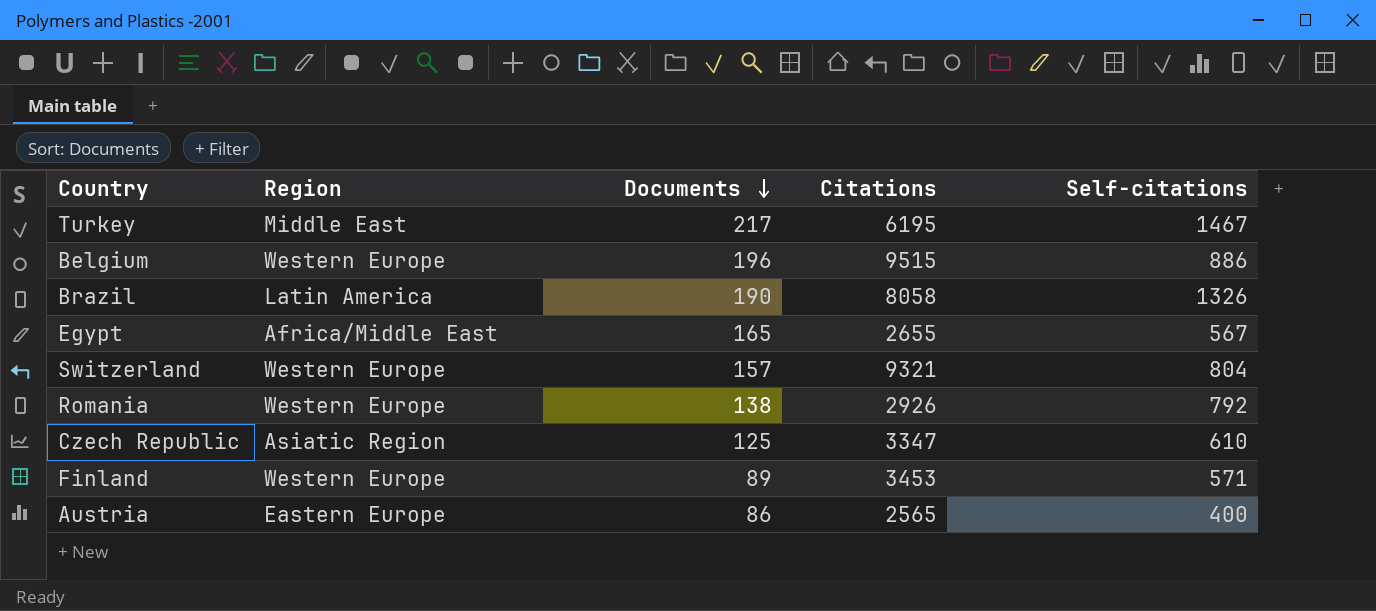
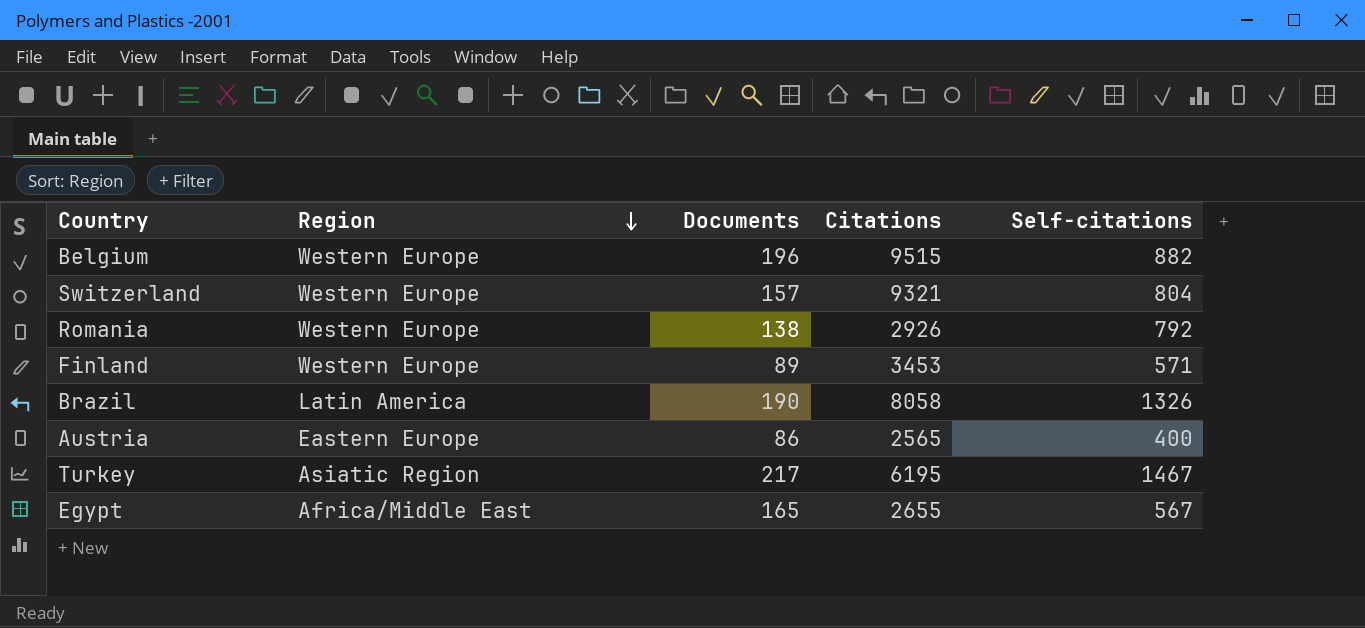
row order: Documents descending -> Region descending
row Czech Republic: Asiatic Region | 125 | 3347 | 610 -> none
Belgium | Self-citations: 886 -> 882
Turkey | Region: Middle East -> Asiatic Region

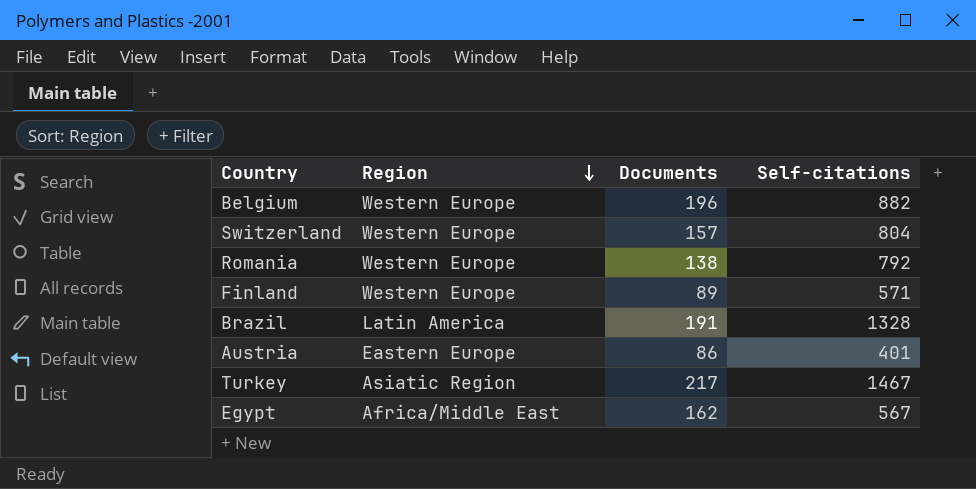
column Citations | position: 4 -> none
Brazil | Documents: 190 -> 191
Brazil | Self-citations: 1326 -> 1328
Austria | Self-citations: 400 -> 401
Egypt | Documents: 165 -> 162

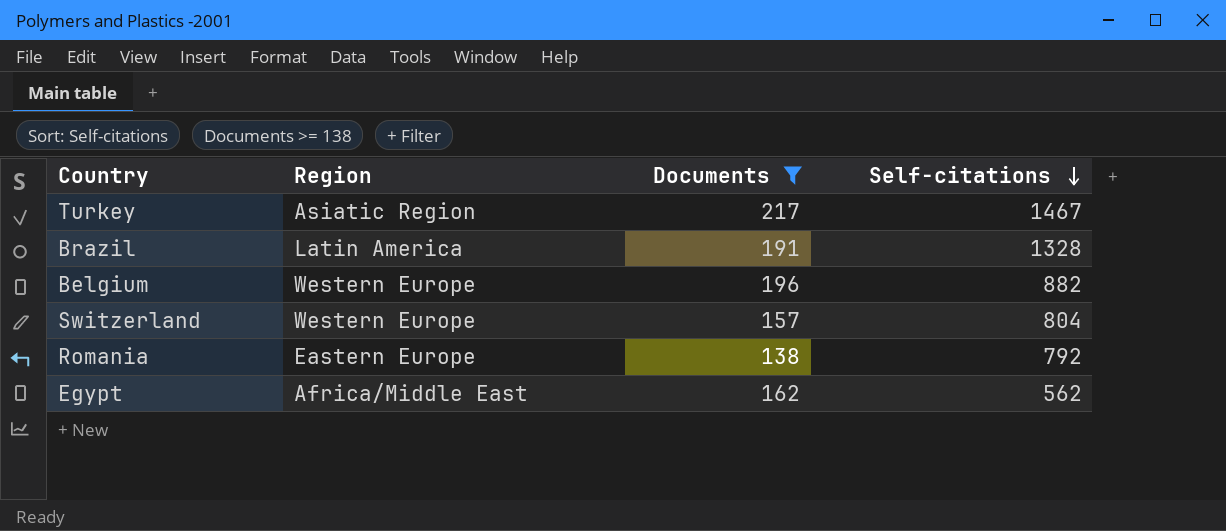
filter: none -> Documents >= 138
row order: Region descending -> Self-citations descending
Romania | Region: Western Europe -> Eastern Europe
Egypt | Self-citations: 567 -> 562

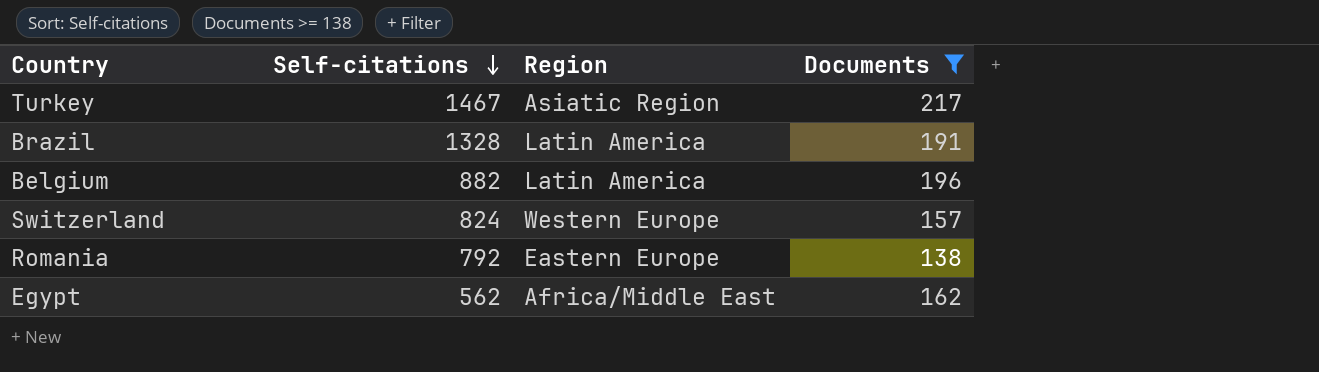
column Self-citations | position: 4 -> 2
Belgium | Region: Western Europe -> Latin America
Switzerland | Self-citations: 804 -> 824

